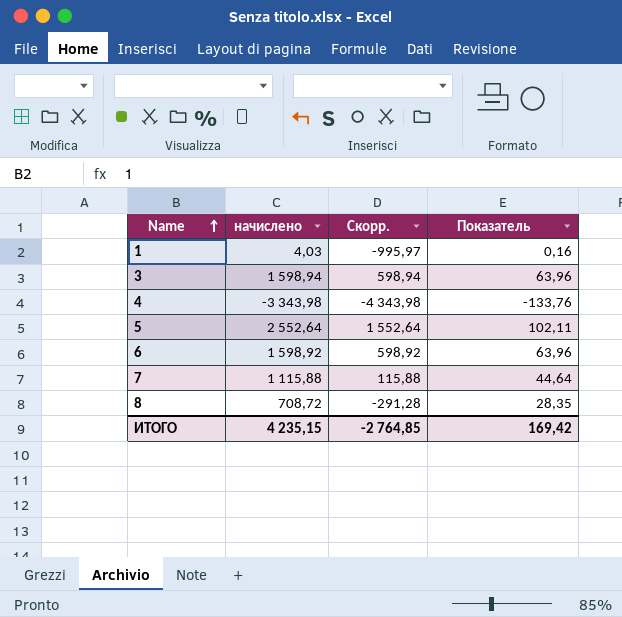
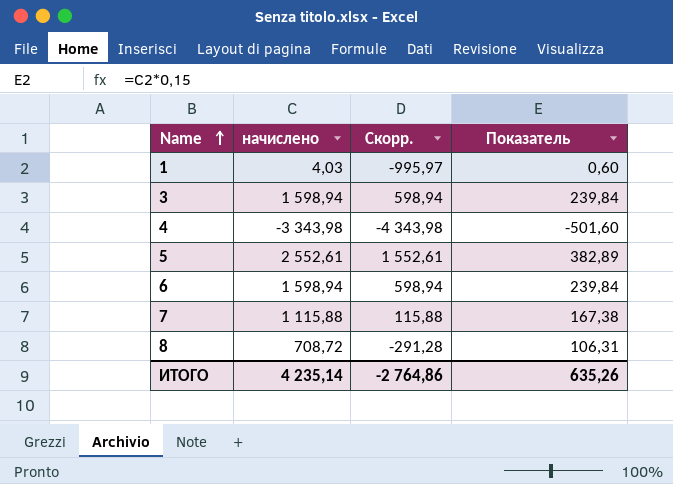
column Показатель | formula: [начислено] * 0,04 -> [начислено] * 0,15
5 | начислено: 2 552,64 -> 2 552,61
5 | Скорр.: 1 552,64 -> 1 552,61
6 | начислено: 1 598,92 -> 1 598,94
6 | Скорр.: 598,92 -> 598,94
ИТОГО | начислено: 4 235,15 -> 4 235,14
ИТОГО | Скорр.: -2 764,85 -> -2 764,86
ИТОГО | Показатель: 169,42 -> 635,26

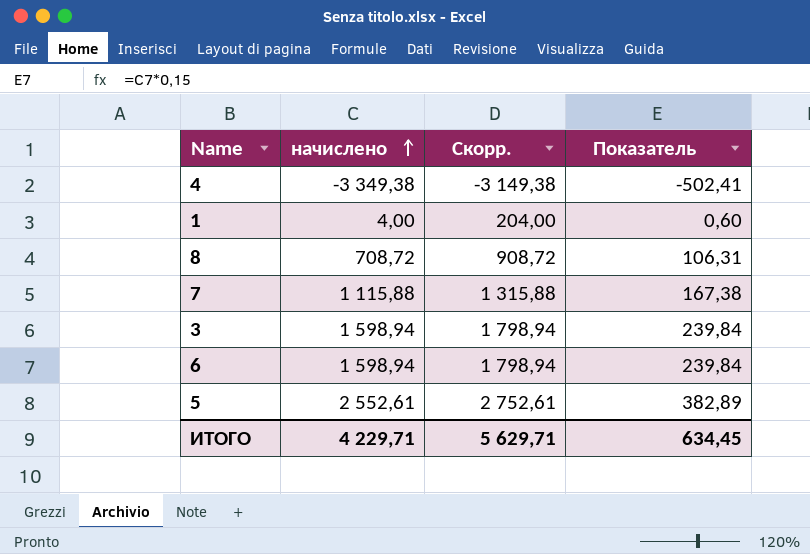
row order: Name ascending -> начислено ascending
column Скорр. | formula: [начислено] - 1000 -> [начислено] + 200
4 | начислено: -3 343,98 -> -3 349,38
4 | Показатель: -501,60 -> -502,41
1 | начислено: 4,03 -> 4,00
ИТОГО | начислено: 4 235,14 -> 4 229,71
ИТОГО | Скорр.: -2 764,86 -> 5 629,71
ИТОГО | Показатель: 635,26 -> 634,45

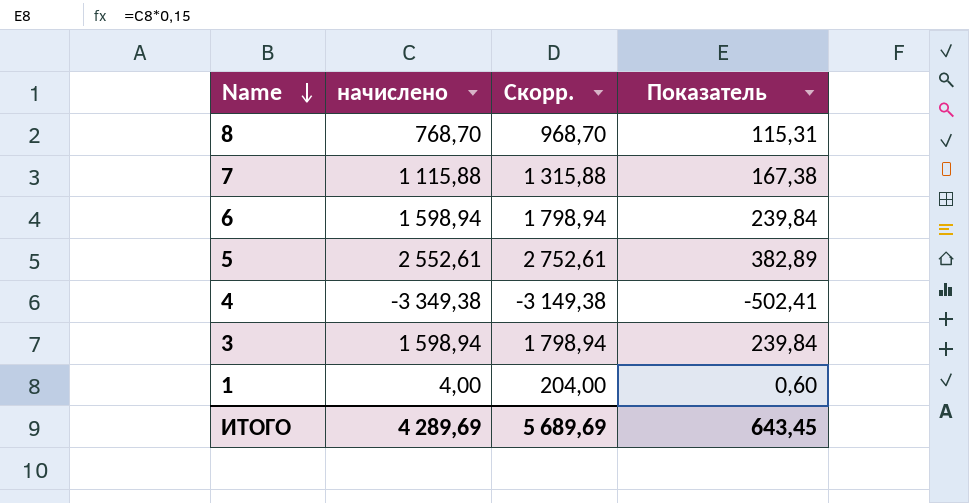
row order: начислено ascending -> Name descending
8 | начислено: 708,72 -> 768,70
8 | Скорр.: 908,72 -> 968,70
8 | Показатель: 106,31 -> 115,31
ИТОГО | начислено: 4 229,71 -> 4 289,69
ИТОГО | Скорр.: 5 629,71 -> 5 689,69
ИТОГО | Показатель: 634,45 -> 643,45

